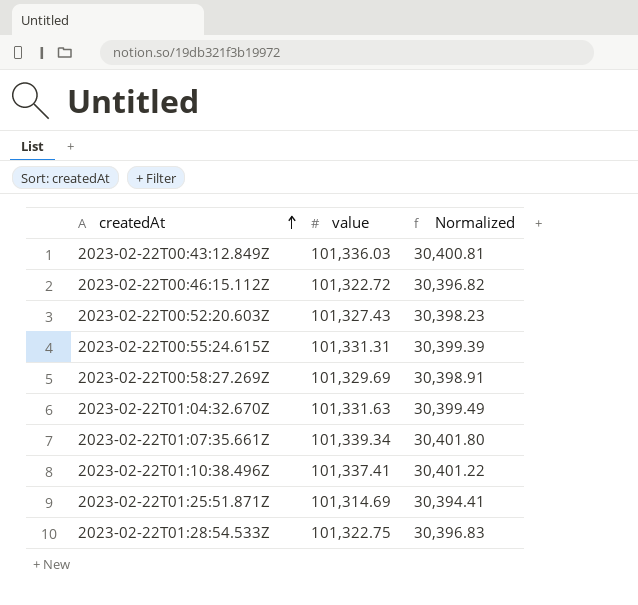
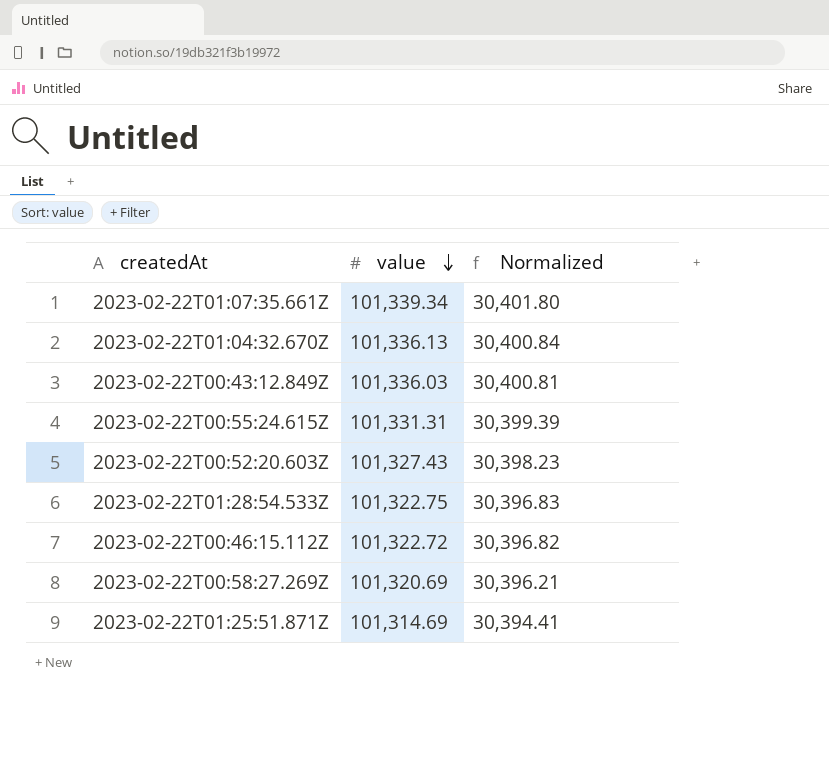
row order: createdAt ascending -> value descending
row 2023-02-22T01:10:38.496Z: 101,337.41 | 30,401.22 -> none
2023-02-22T01:04:32.670Z | value: 101,331.63 -> 101,336.13
2023-02-22T01:04:32.670Z | Normalized: 30,399.49 -> 30,400.84
2023-02-22T00:58:27.269Z | value: 101,329.69 -> 101,320.69
2023-02-22T00:58:27.269Z | Normalized: 30,398.91 -> 30,396.21

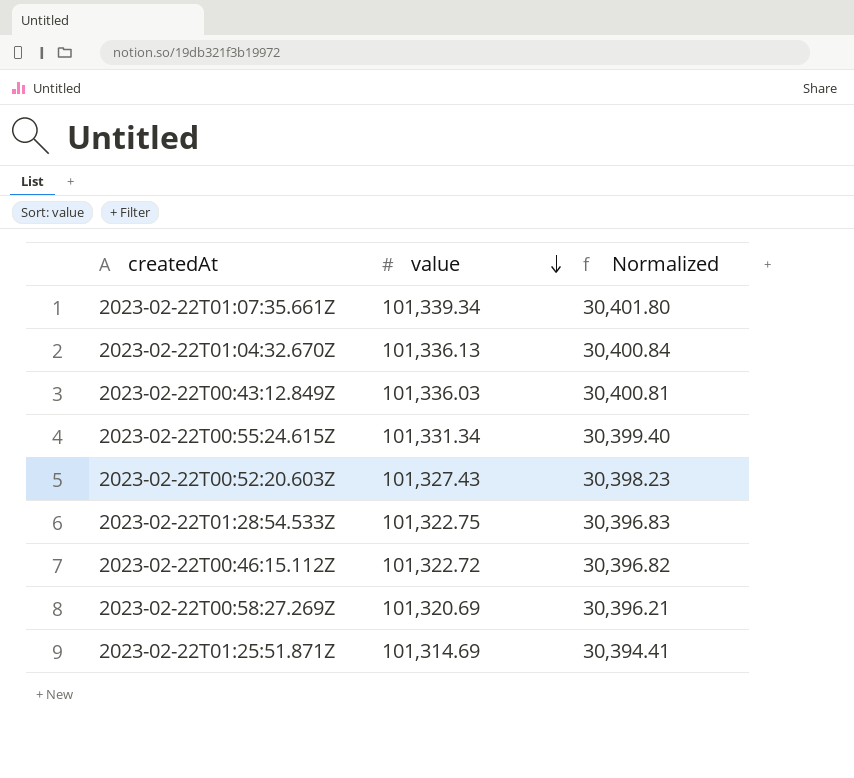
2023-02-22T00:55:24.615Z | value: 101,331.31 -> 101,331.34
2023-02-22T00:55:24.615Z | Normalized: 30,399.39 -> 30,399.40

